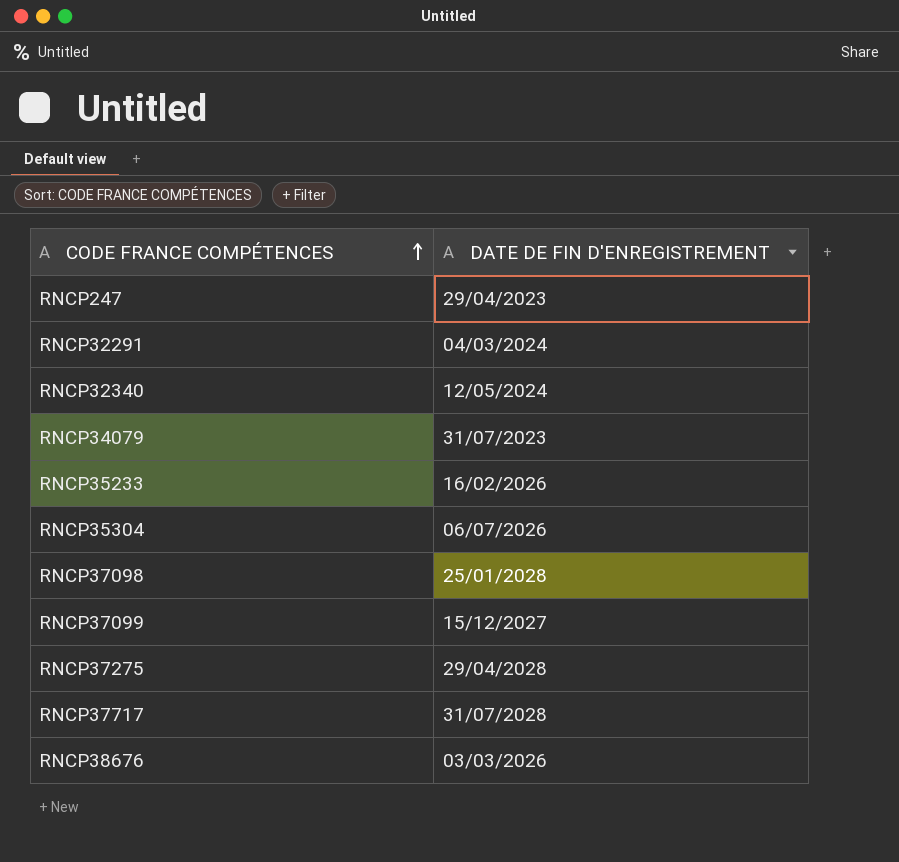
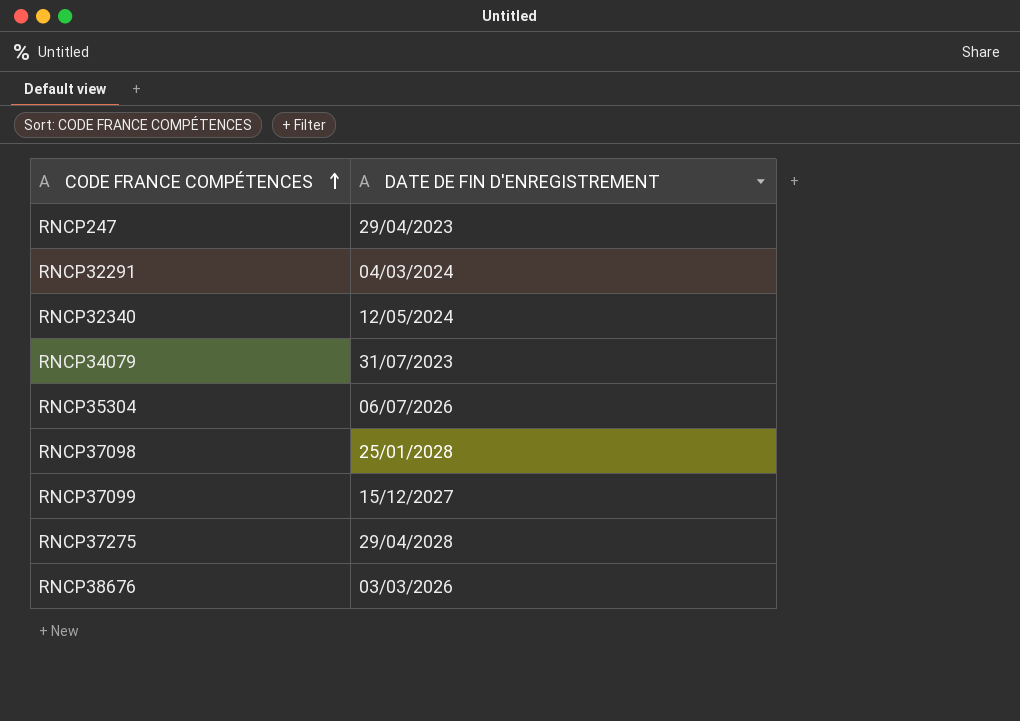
row RNCP35233: 16/02/2026 -> none
row RNCP37717: 31/07/2028 -> none

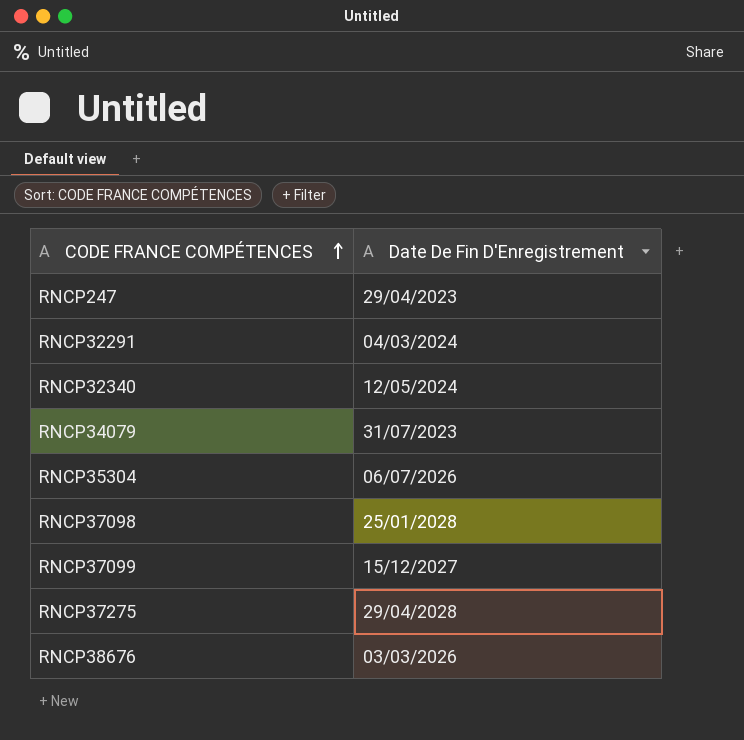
column name: DATE DE FIN D'ENREGISTREMENT -> Date De Fin D'Enregistrement

